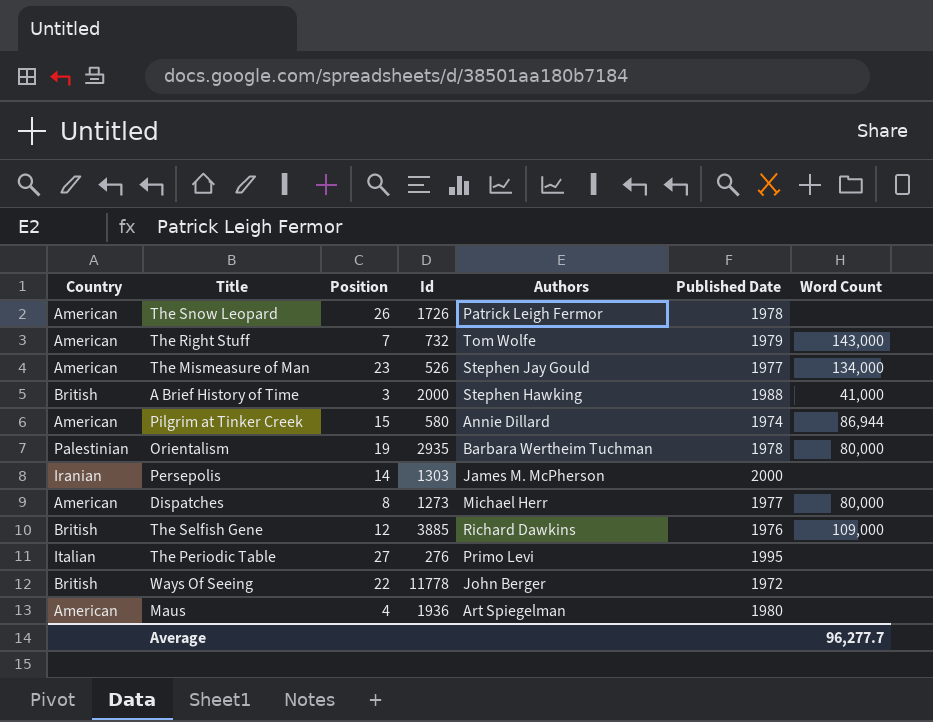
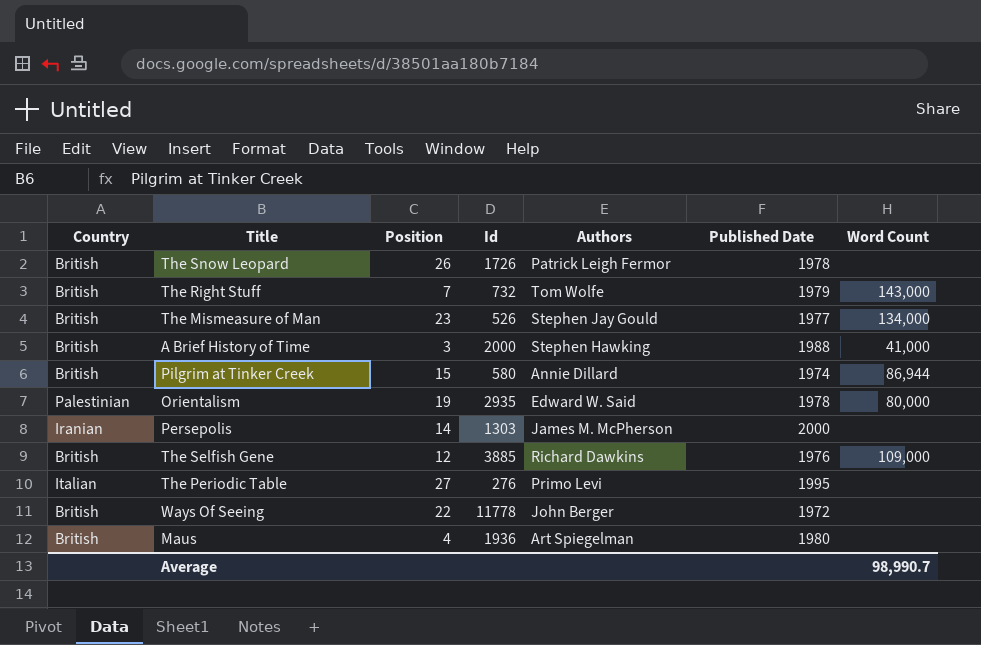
row Dispatches: American | 8 | 1273 | Michael Herr | 1977 | 80,000 -> none
The Snow Leopard | Country: American -> British
The Right Stuff | Country: American -> British
The Mismeasure of Man | Country: American -> British
Pilgrim at Tinker Creek | Country: American -> British
Orientalism | Authors: Barbara Wertheim Tuchman -> Edward W. Said
Maus | Country: American -> British
Average | Word Count: 96,277.7 -> 98,990.7

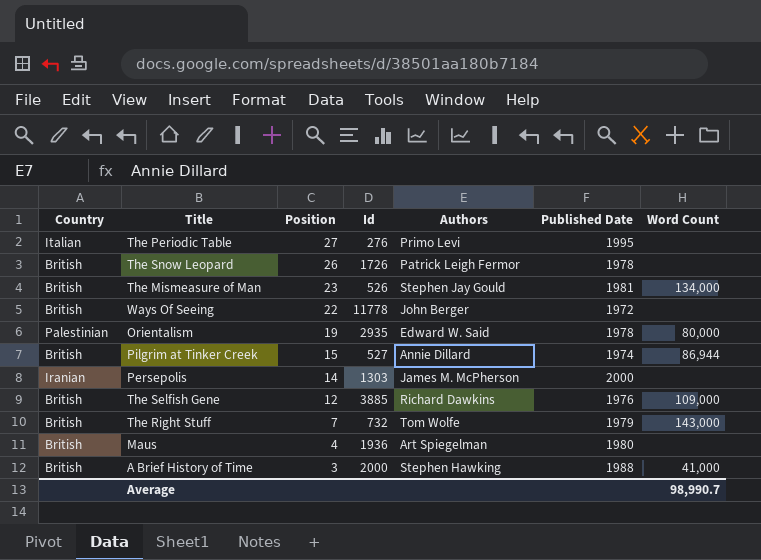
row order: none -> Position descending
The Mismeasure of Man | Published Date: 1977 -> 1981
Pilgrim at Tinker Creek | Id: 580 -> 527

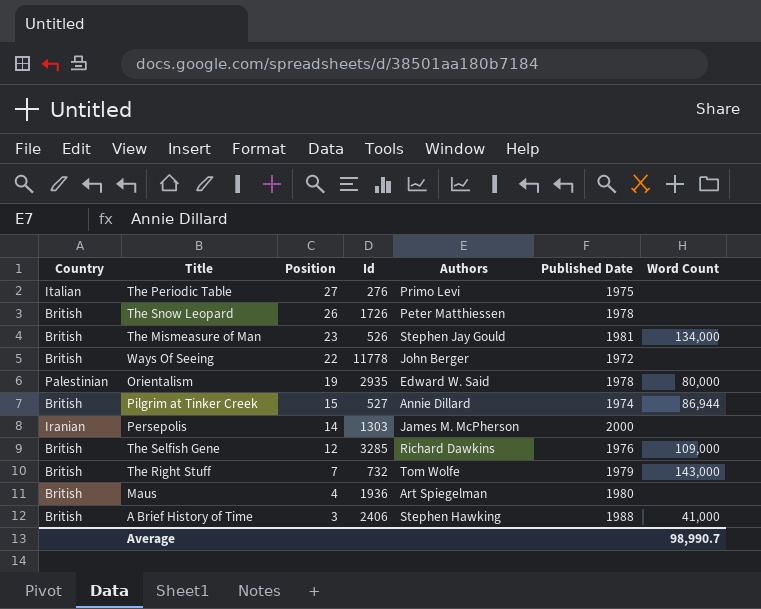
The Periodic Table | Published Date: 1995 -> 1975
The Snow Leopard | Authors: Patrick Leigh Fermor -> Peter Matthiessen
The Selfish Gene | Id: 3885 -> 3285
A Brief History of Time | Id: 2000 -> 2406

